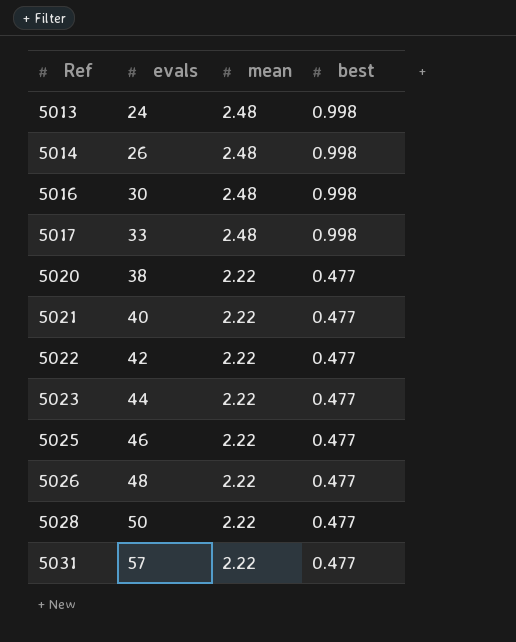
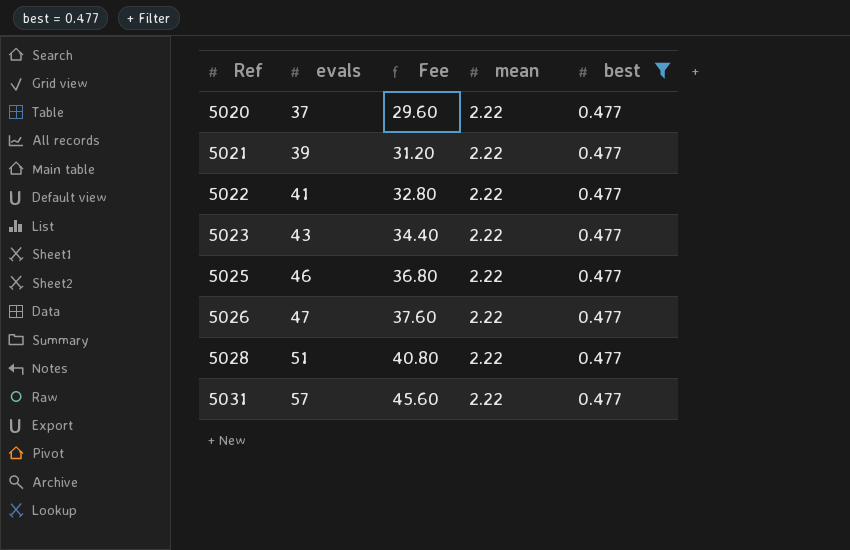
filter: none -> best = 0.477
column Fee | formula: none -> [evals] * 0.8
5020 | evals: 38 -> 37
5021 | evals: 40 -> 39
5022 | evals: 42 -> 41
5023 | evals: 44 -> 43
5026 | evals: 48 -> 47
5028 | evals: 50 -> 51

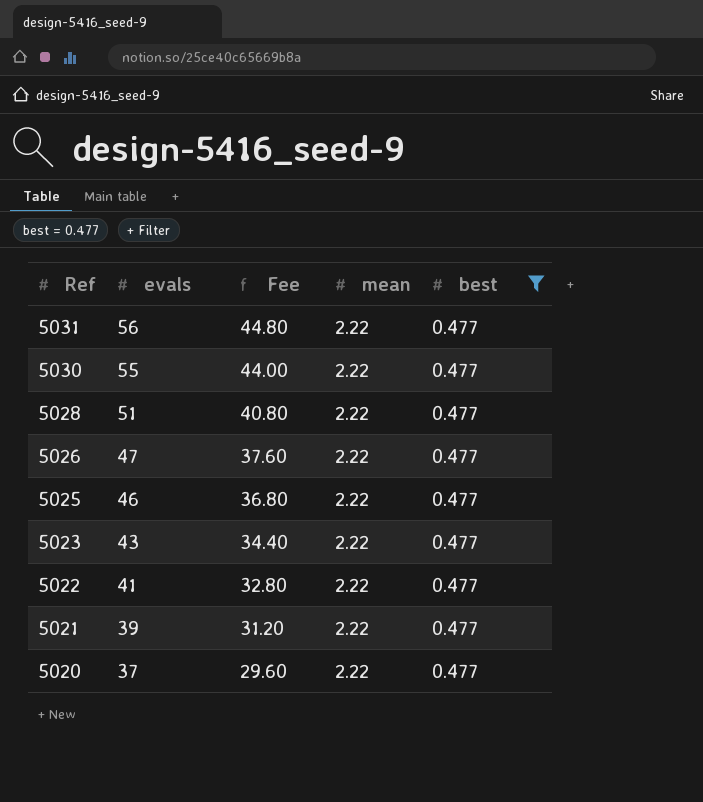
row order: Ref ascending -> Ref descending
5031 | evals: 57 -> 56
5031 | Fee: 45.60 -> 44.80
row 5030: none -> 55 | 44.00 | 2.22 | 0.477

